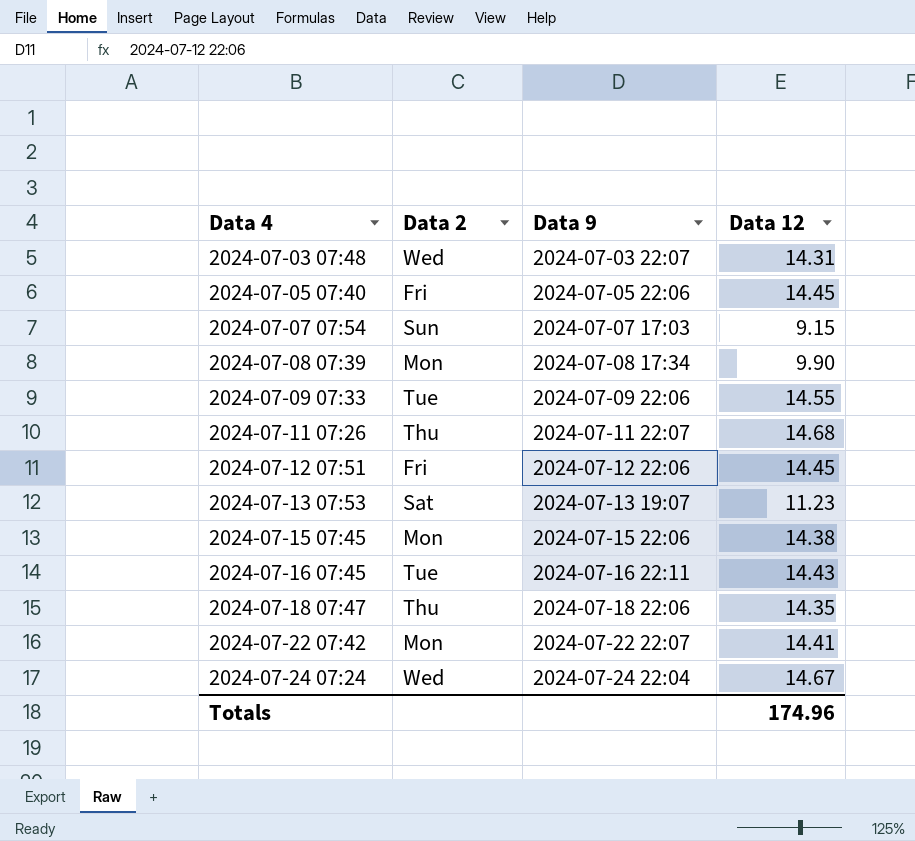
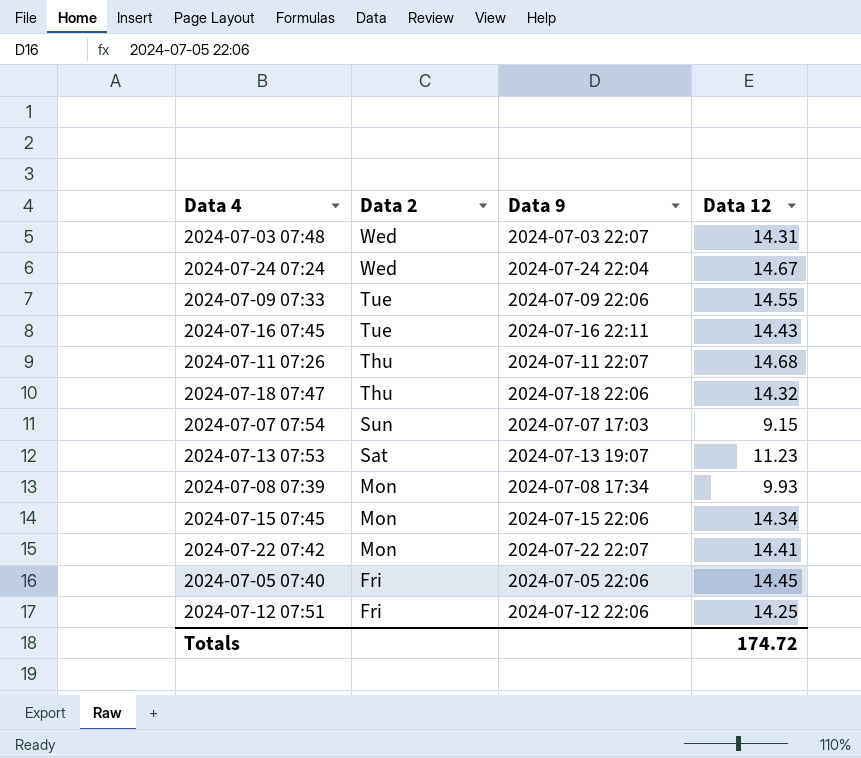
row order: Data 4 ascending -> Data 2 descending
2024-07-18 07:47 | Data 12: 14.35 -> 14.32
2024-07-08 07:39 | Data 12: 9.90 -> 9.93
2024-07-15 07:45 | Data 12: 14.38 -> 14.34
2024-07-12 07:51 | Data 12: 14.45 -> 14.25
Totals | Data 12: 174.96 -> 174.72

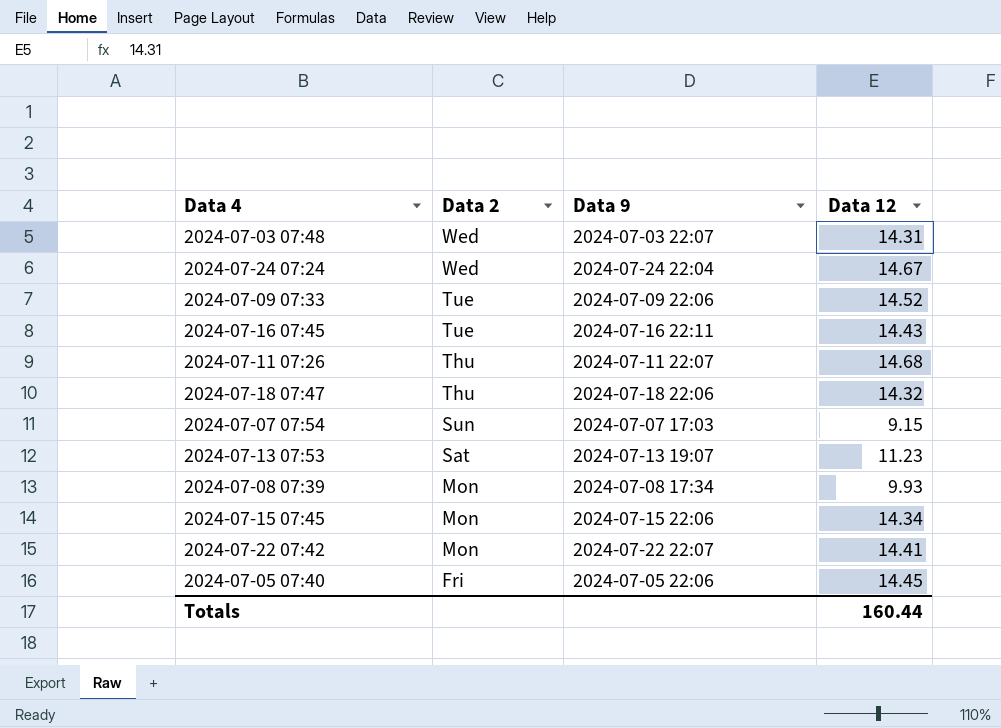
row 2024-07-12 07:51: Fri | 2024-07-12 22:06 | 14.25 -> none
2024-07-09 07:33 | Data 12: 14.55 -> 14.52
Totals | Data 12: 174.72 -> 160.44

